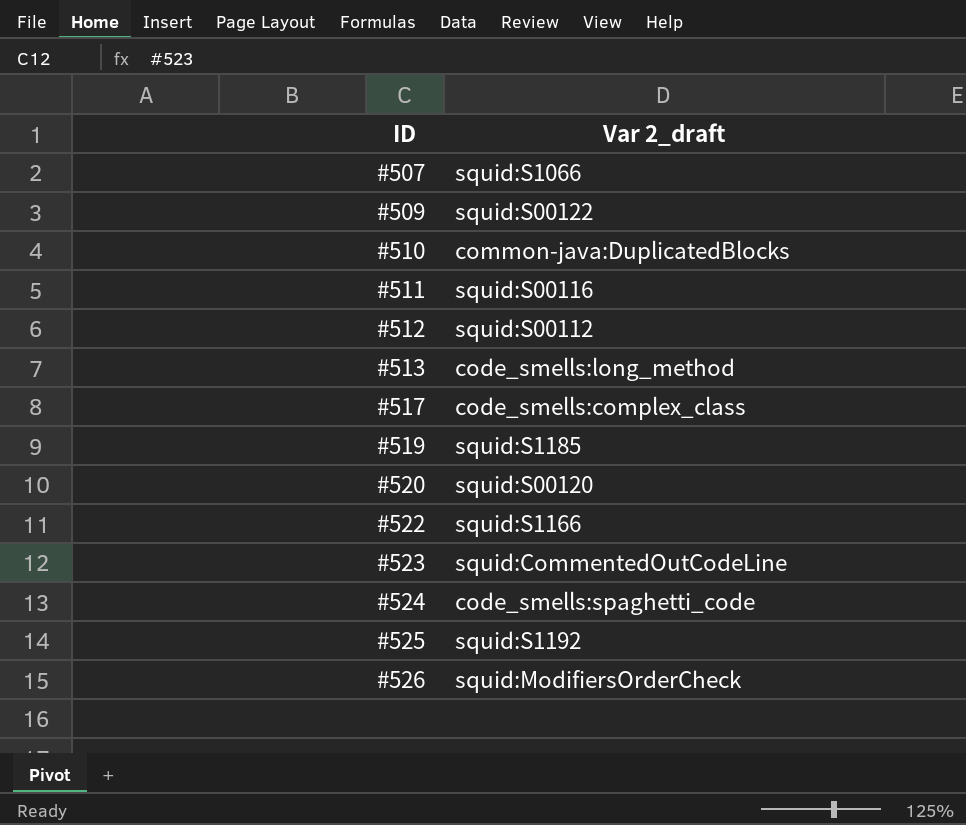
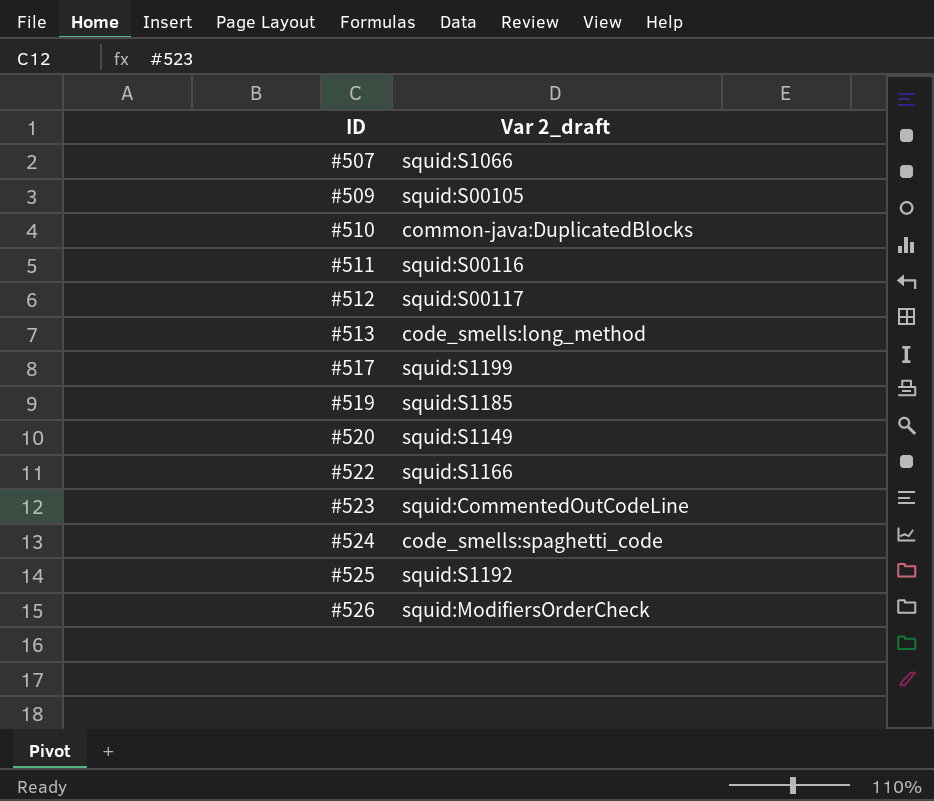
#509 | Var 2_draft: squid:S00122 -> squid:S00105
#512 | Var 2_draft: squid:S00112 -> squid:S00117
#517 | Var 2_draft: code_smells:complex_class -> squid:S1199
#520 | Var 2_draft: squid:S00120 -> squid:S1149

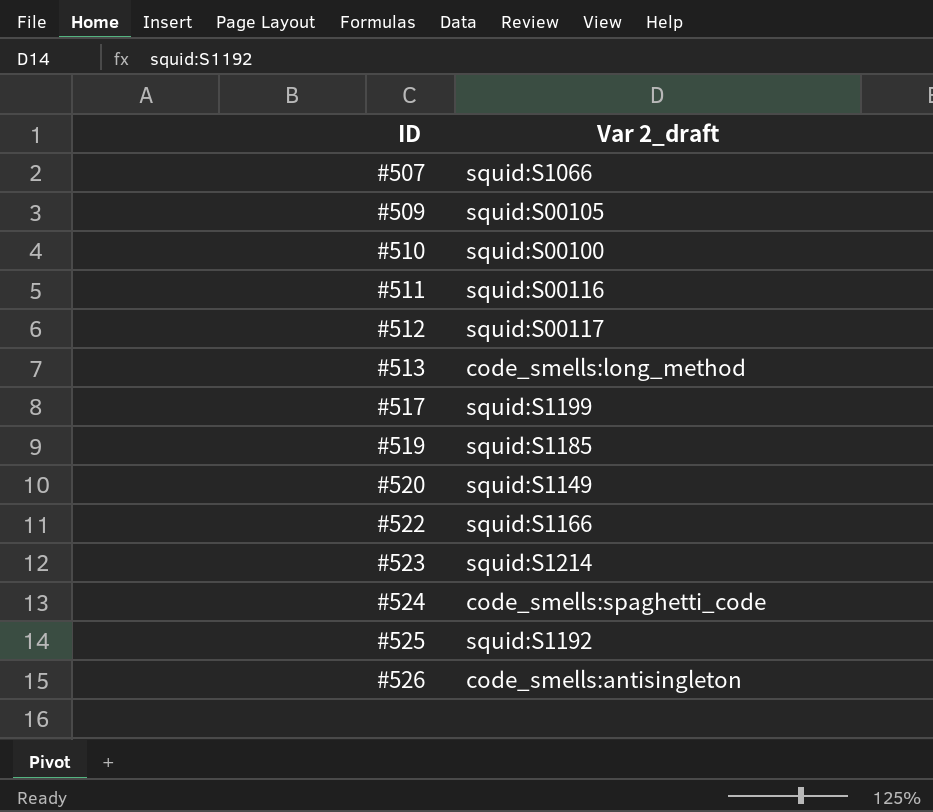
#510 | Var 2_draft: common-java:DuplicatedBlocks -> squid:S00100
#523 | Var 2_draft: squid:CommentedOutCodeLine -> squid:S1214
#526 | Var 2_draft: squid:ModifiersOrderCheck -> code_smells:antisingleton

